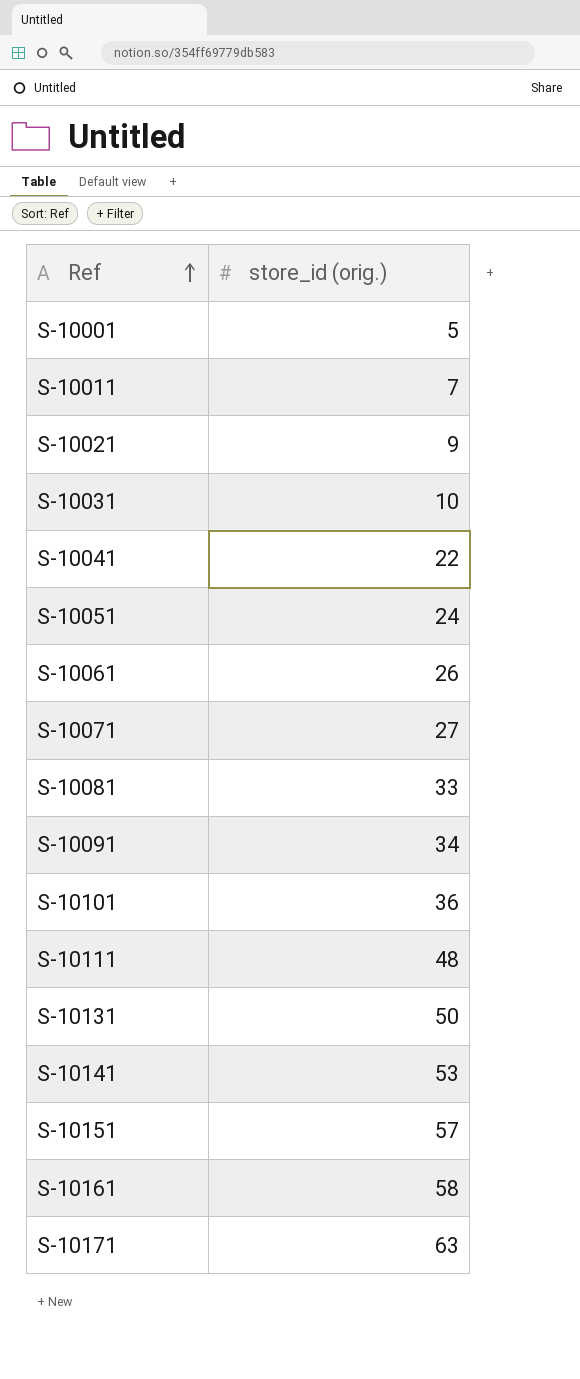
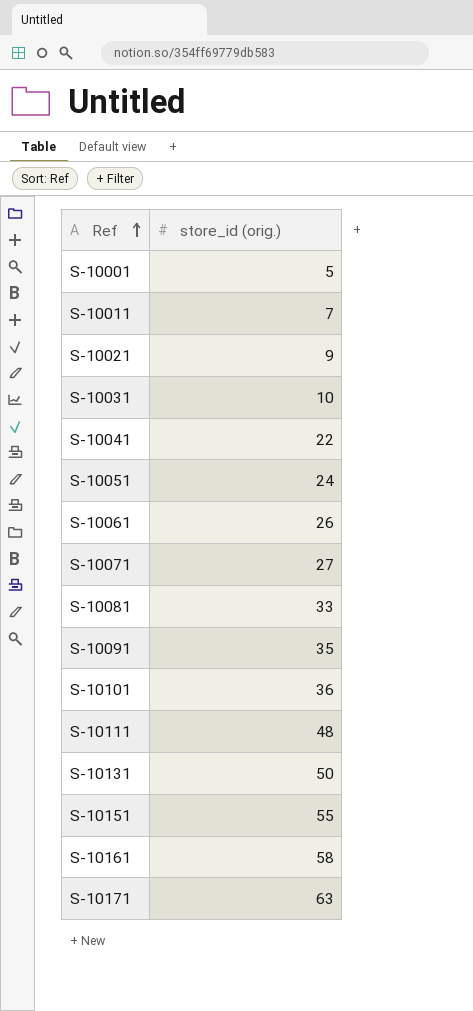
row S-10141: 53 -> none
S-10091 | store_id (orig.): 34 -> 35
S-10151 | store_id (orig.): 57 -> 55

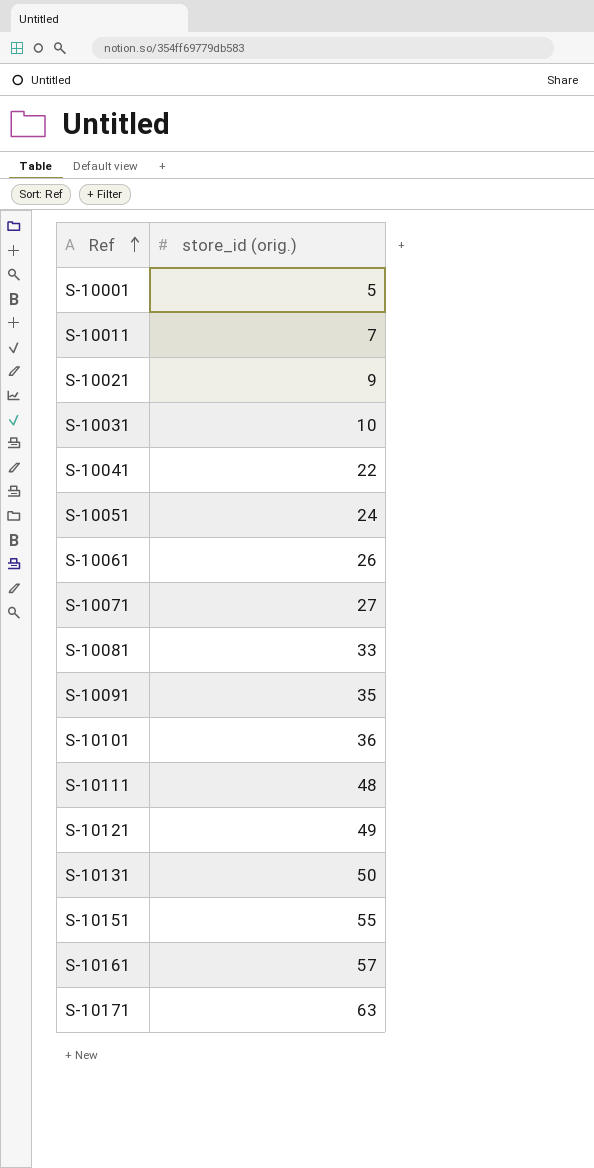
row S-10121: none -> 49
S-10161 | store_id (orig.): 58 -> 57

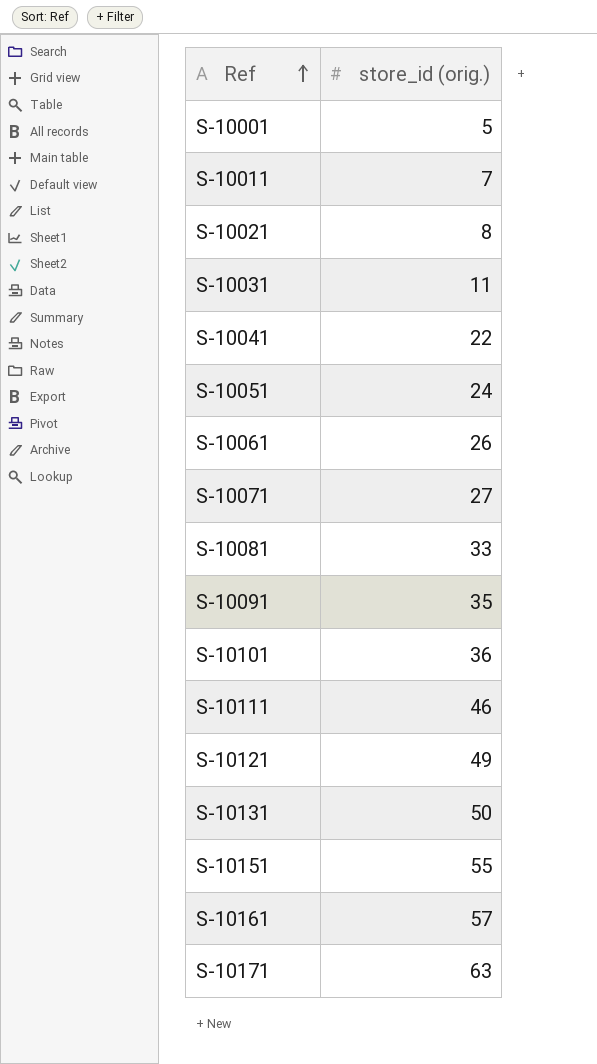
S-10021 | store_id (orig.): 9 -> 8
S-10031 | store_id (orig.): 10 -> 11
S-10111 | store_id (orig.): 48 -> 46

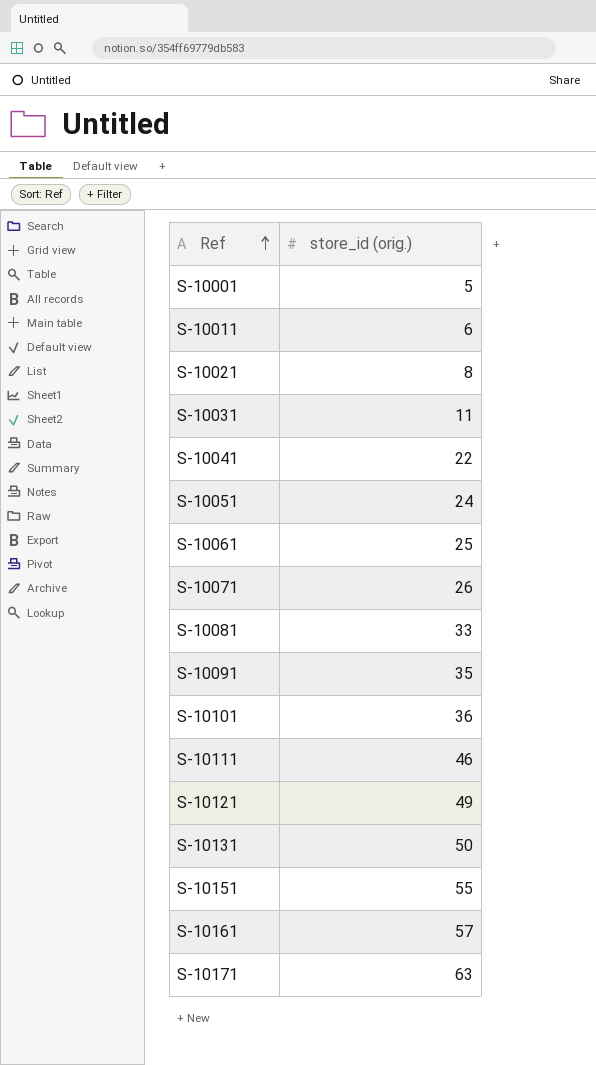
S-10011 | store_id (orig.): 7 -> 6
S-10061 | store_id (orig.): 26 -> 25
S-10071 | store_id (orig.): 27 -> 26

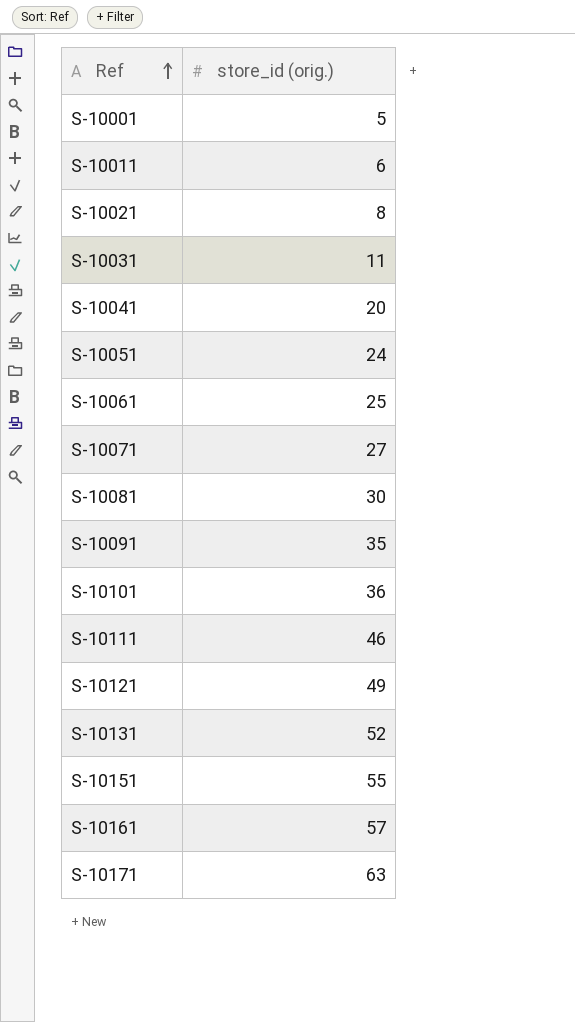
S-10041 | store_id (orig.): 22 -> 20
S-10071 | store_id (orig.): 26 -> 27
S-10081 | store_id (orig.): 33 -> 30
S-10131 | store_id (orig.): 50 -> 52

